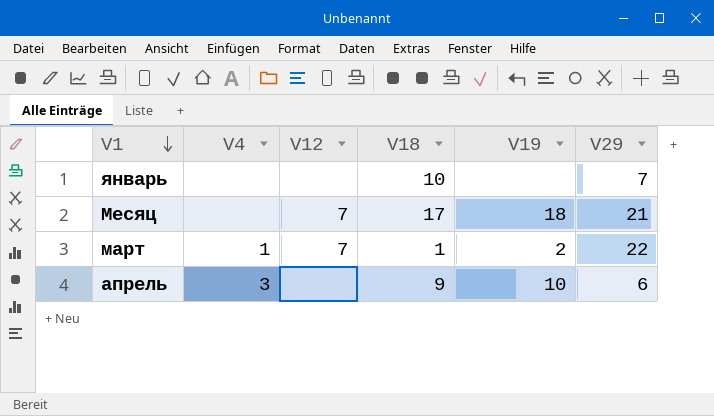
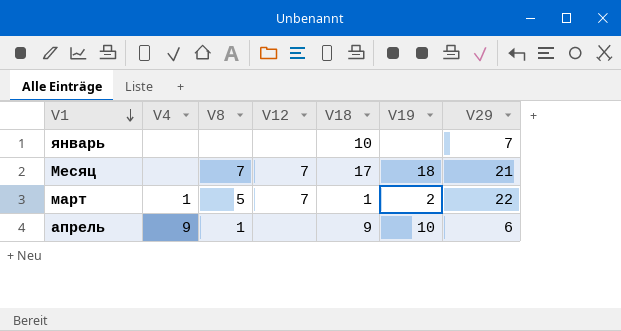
column V8 | position: none -> 3
апрель | V4: 3 -> 9

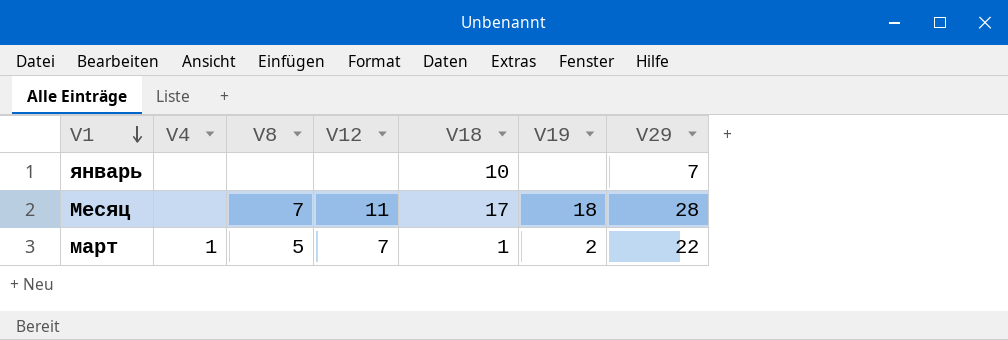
row апрель: 9 | 1 | none | 9 | 10 | 6 -> none
Месяц | V12: 7 -> 11
Месяц | V29: 21 -> 28

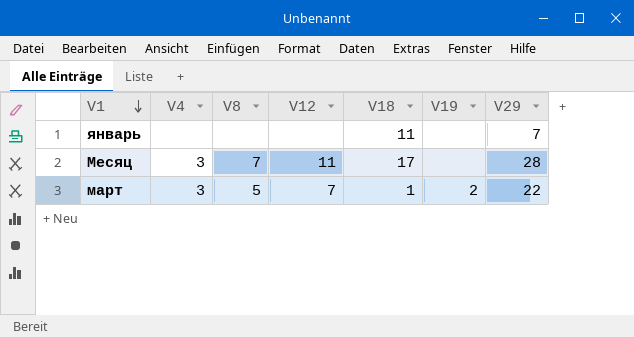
январь | V18: 10 -> 11
Месяц | V4: none -> 3
Месяц | V19: 18 -> none
март | V4: 1 -> 3

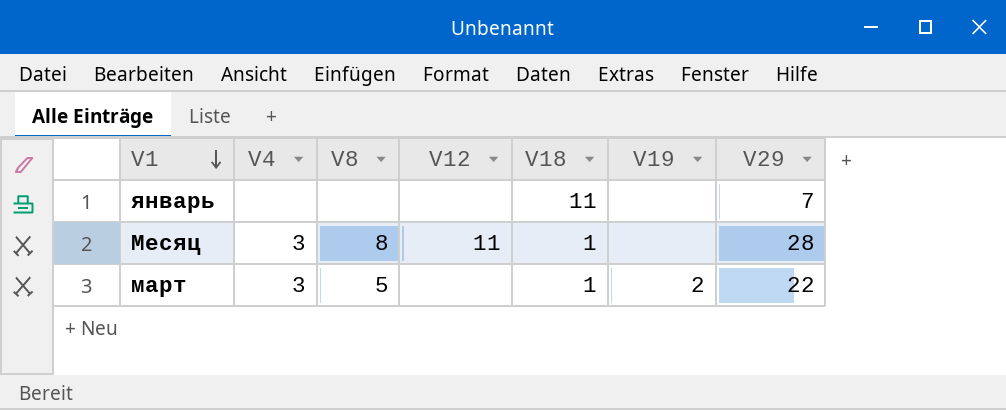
Месяц | V8: 7 -> 8
Месяц | V18: 17 -> 1
март | V12: 7 -> none

